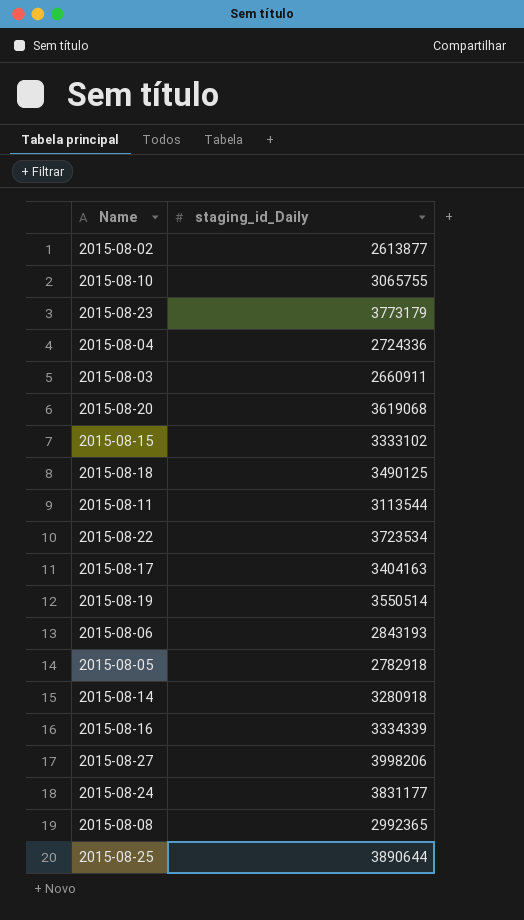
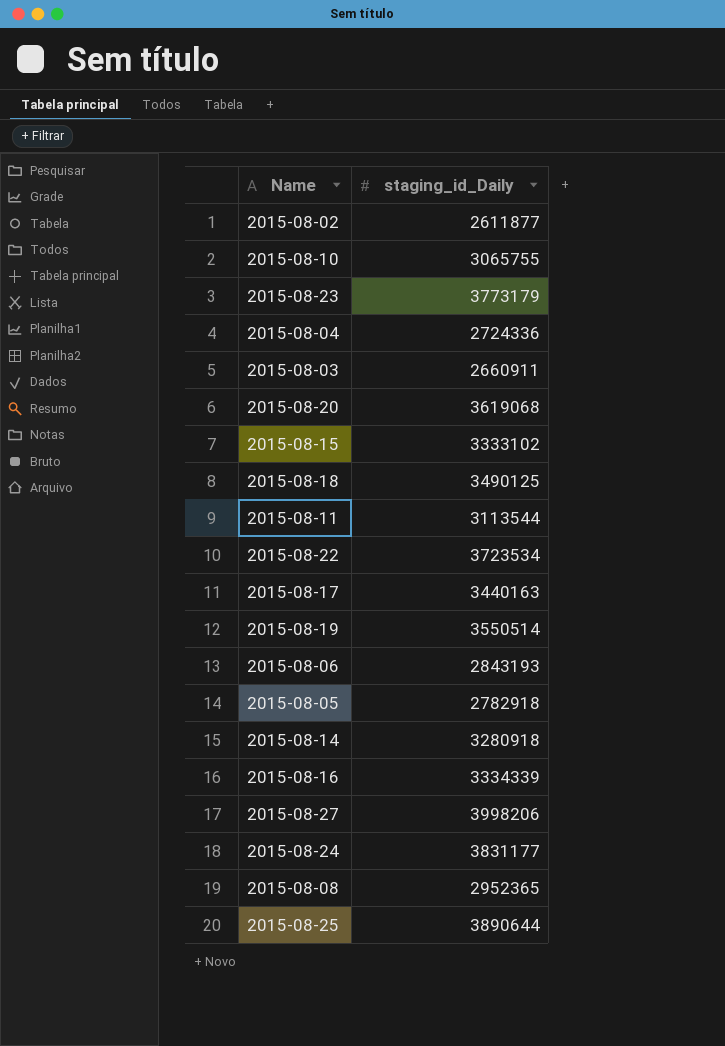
2015-08-02 | staging_id_Daily: 2613877 -> 2611877
2015-08-17 | staging_id_Daily: 3404163 -> 3440163
2015-08-08 | staging_id_Daily: 2992365 -> 2952365

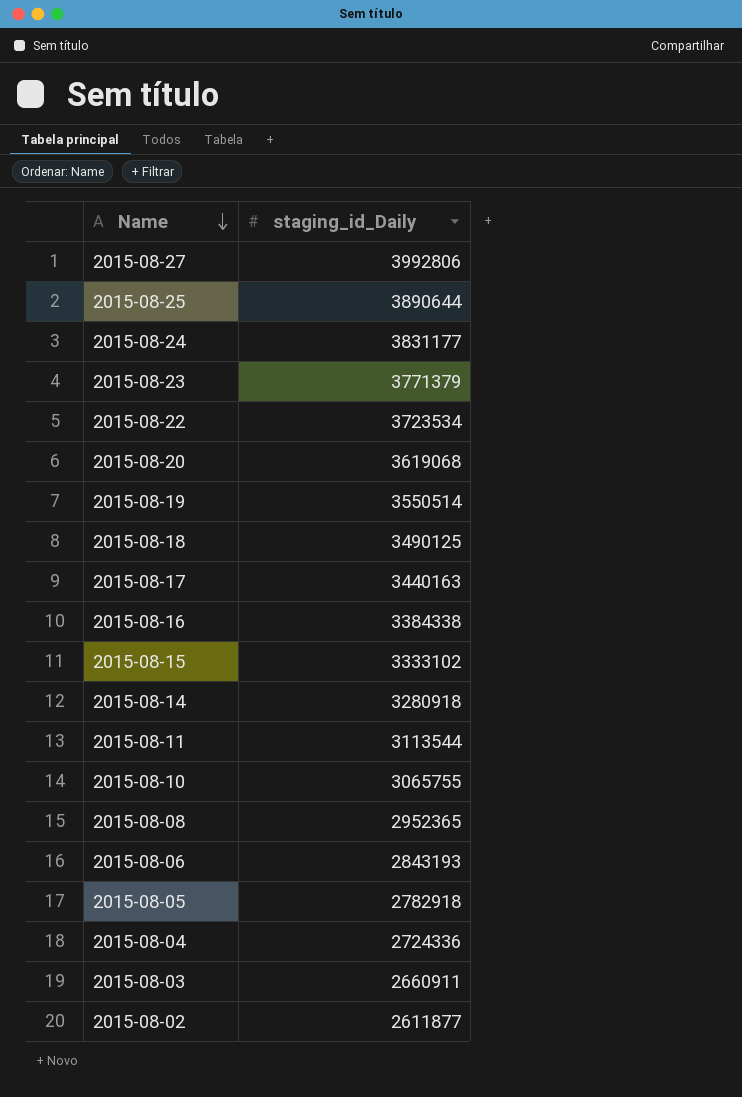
row order: none -> Name descending
2015-08-27 | staging_id_Daily: 3998206 -> 3992806
2015-08-23 | staging_id_Daily: 3773179 -> 3771379
2015-08-16 | staging_id_Daily: 3334339 -> 3384338

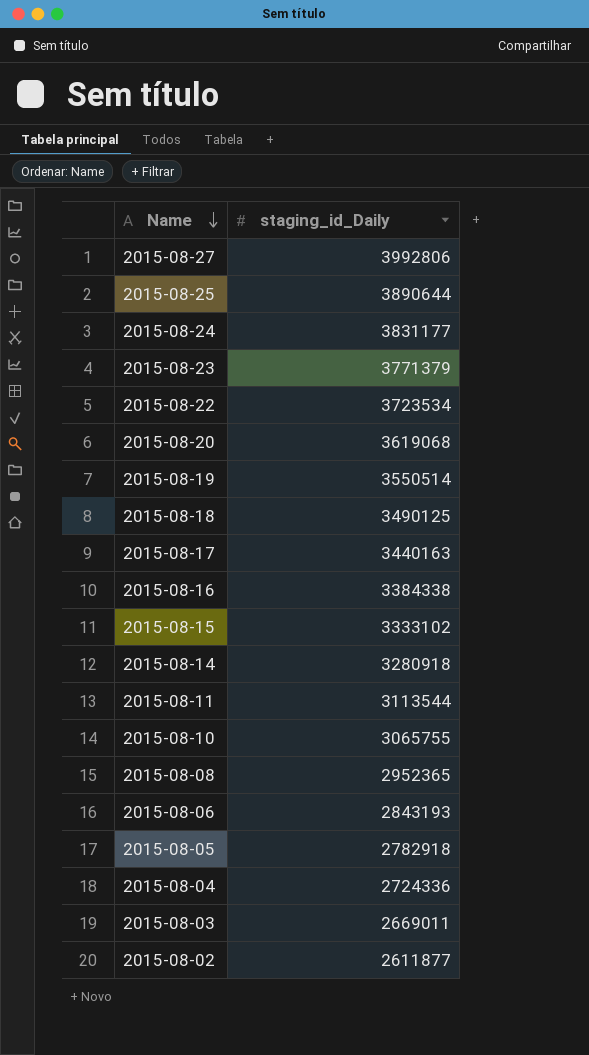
2015-08-03 | staging_id_Daily: 2660911 -> 2669011

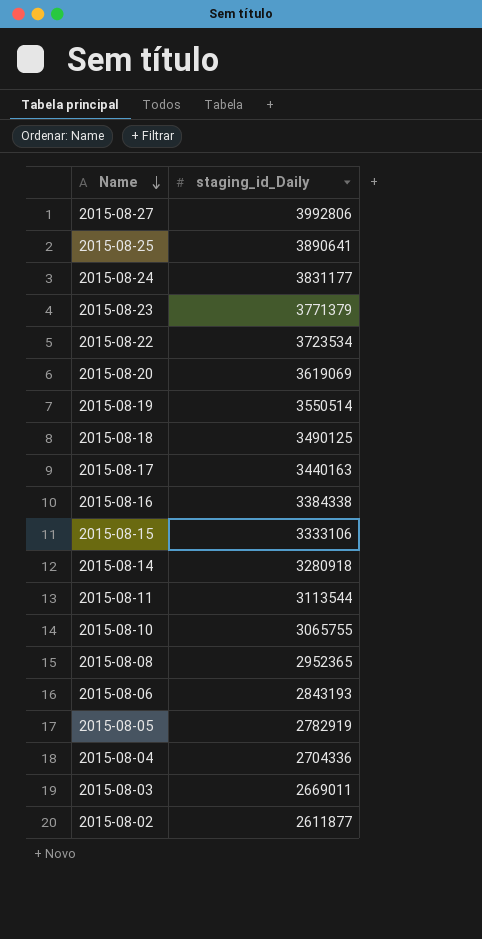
2015-08-25 | staging_id_Daily: 3890644 -> 3890641
2015-08-20 | staging_id_Daily: 3619068 -> 3619069
2015-08-15 | staging_id_Daily: 3333102 -> 3333106
2015-08-05 | staging_id_Daily: 2782918 -> 2782919
2015-08-04 | staging_id_Daily: 2724336 -> 2704336

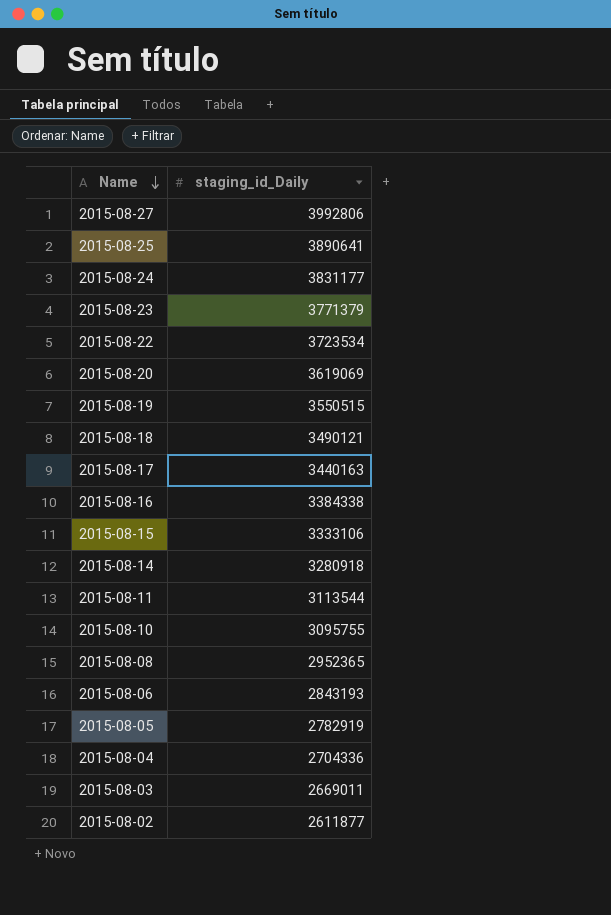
2015-08-19 | staging_id_Daily: 3550514 -> 3550515
2015-08-18 | staging_id_Daily: 3490125 -> 3490121
2015-08-10 | staging_id_Daily: 3065755 -> 3095755

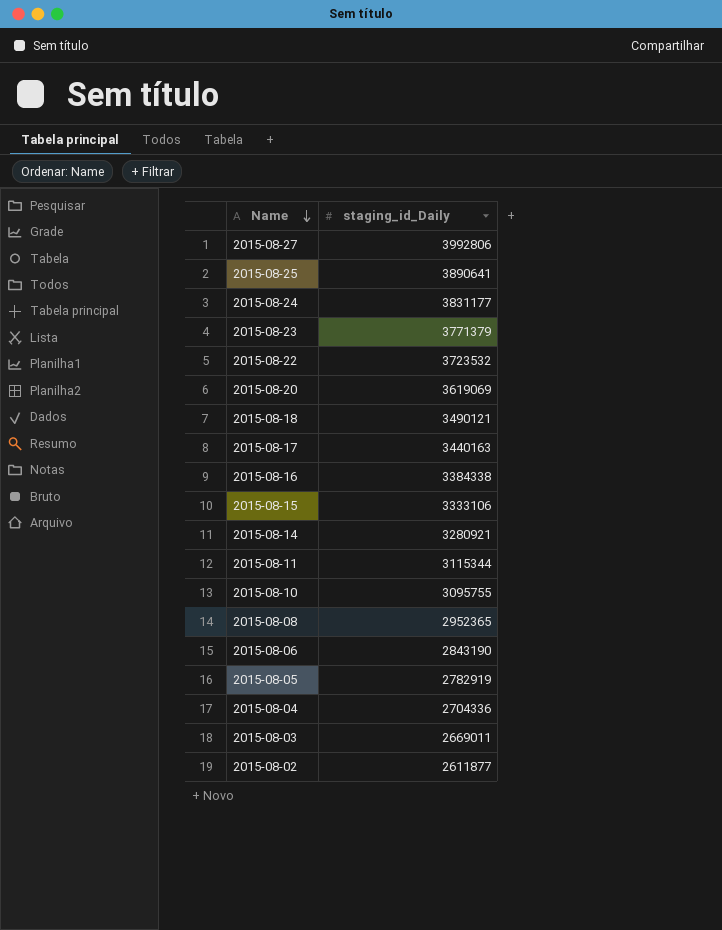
row 2015-08-19: 3550515 -> none
2015-08-22 | staging_id_Daily: 3723534 -> 3723532
2015-08-14 | staging_id_Daily: 3280918 -> 3280921
2015-08-11 | staging_id_Daily: 3113544 -> 3115344
2015-08-06 | staging_id_Daily: 2843193 -> 2843190

